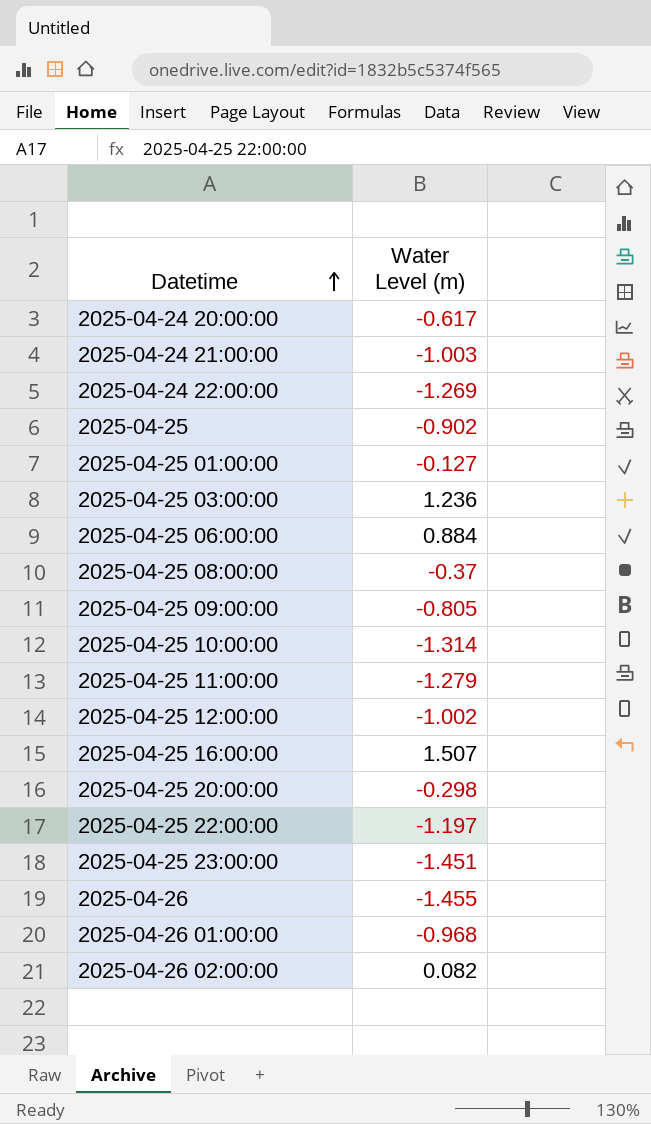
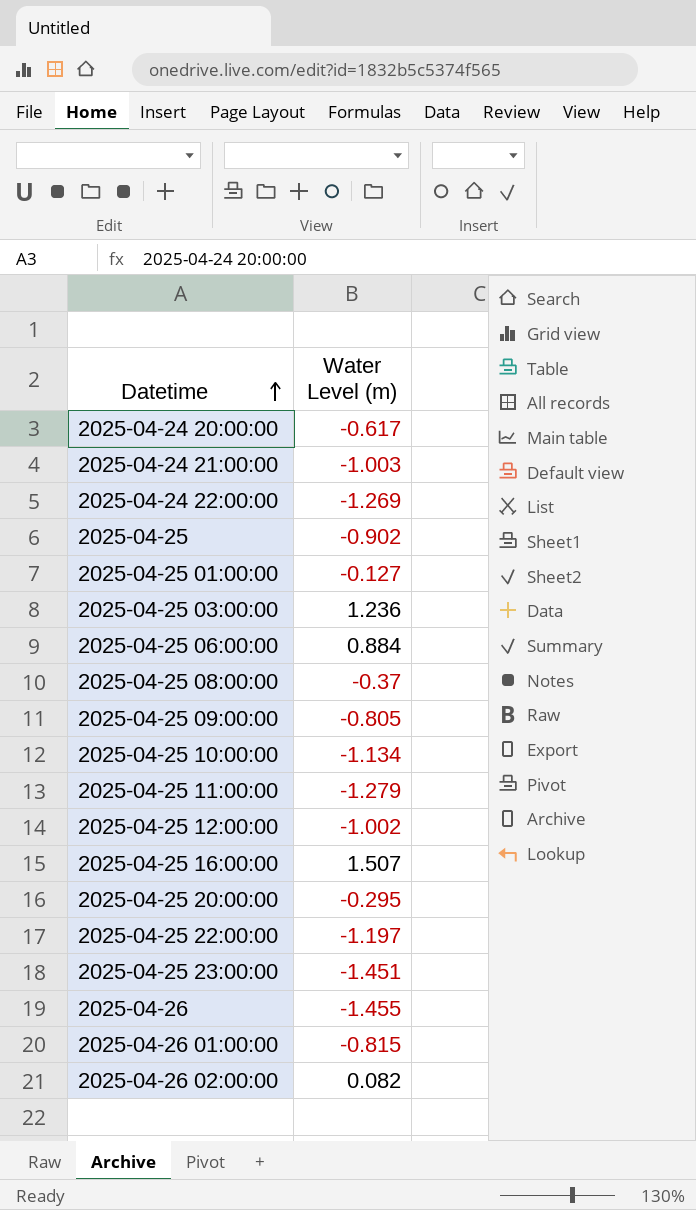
2025-04-25 10:00:00 | Water Level (m): -1.314 -> -1.134
2025-04-25 20:00:00 | Water Level (m): -0.298 -> -0.295
2025-04-26 01:00:00 | Water Level (m): -0.968 -> -0.815

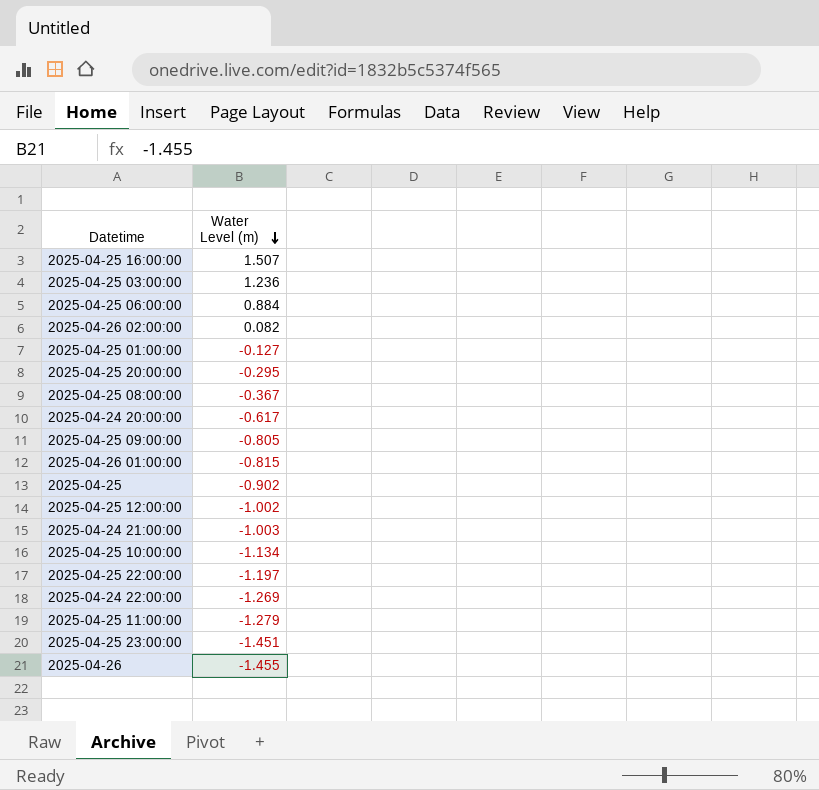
row order: Datetime ascending -> Water Level (m) descending
2025-04-25 08:00:00 | Water Level (m): -0.37 -> -0.367

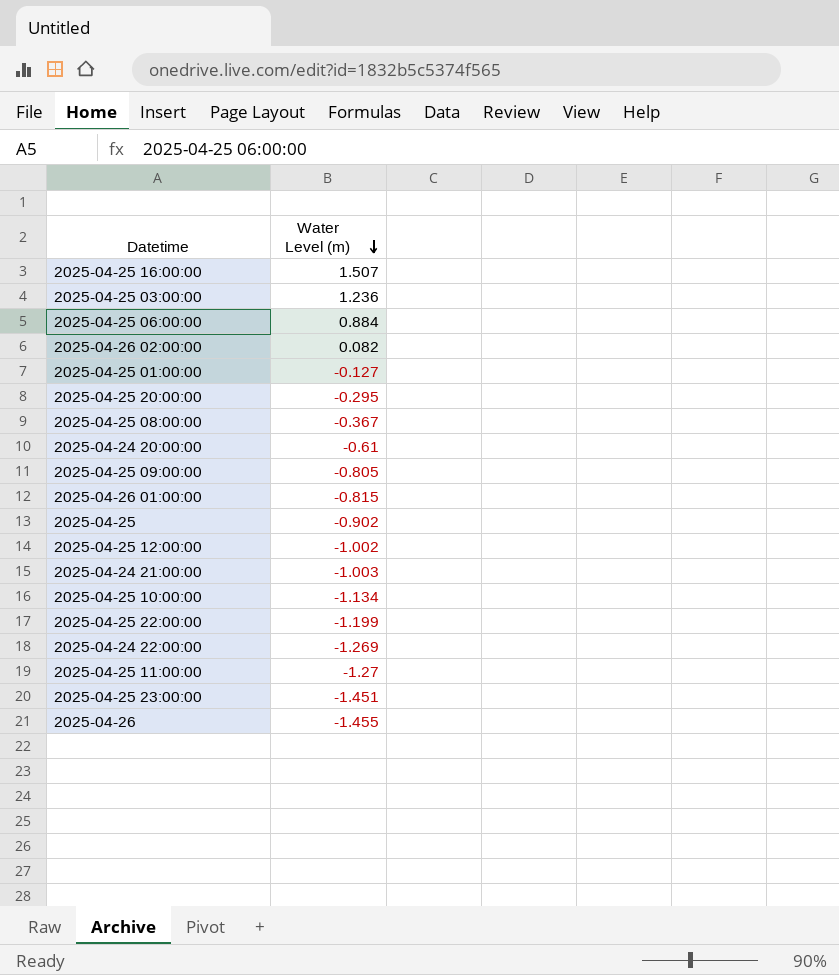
2025-04-24 20:00:00 | Water Level (m): -0.617 -> -0.61
2025-04-25 22:00:00 | Water Level (m): -1.197 -> -1.199
2025-04-25 11:00:00 | Water Level (m): -1.279 -> -1.27

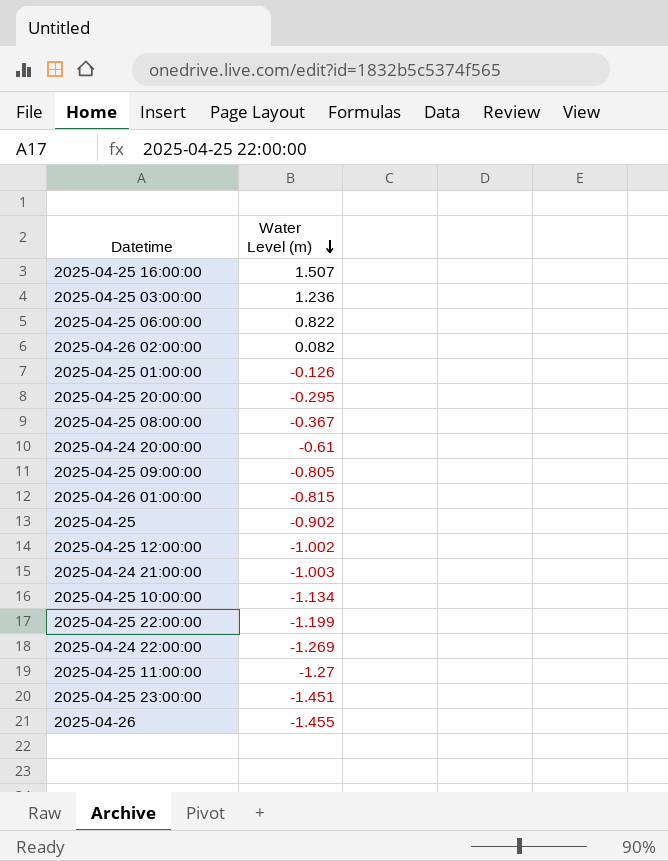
2025-04-25 06:00:00 | Water Level (m): 0.884 -> 0.822
2025-04-25 01:00:00 | Water Level (m): -0.127 -> -0.126

